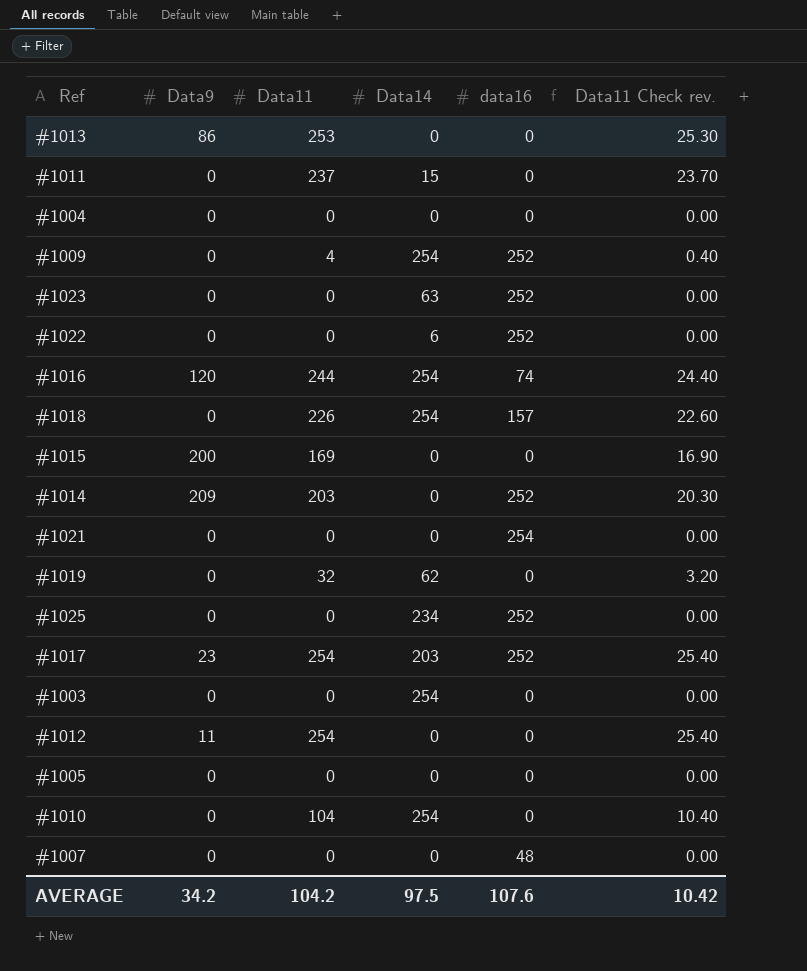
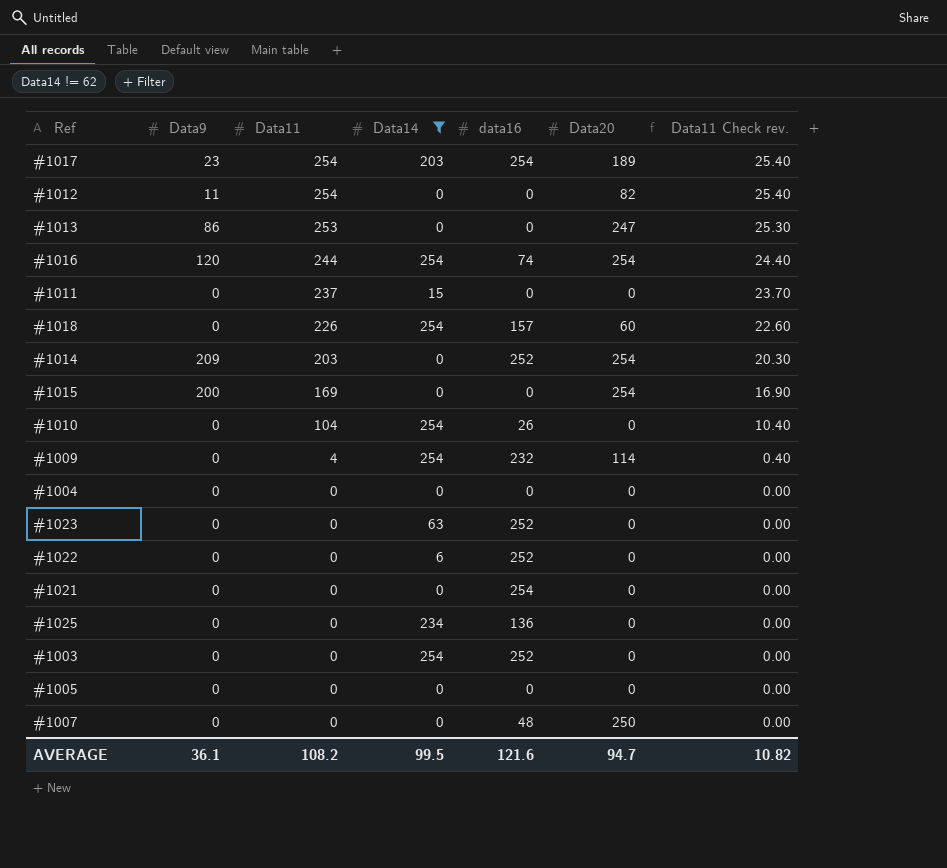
filter: none -> Data14 != 62
row order: none -> Data11 descending
column Data20 | position: none -> 6
#1017 | data16: 252 -> 254
#1010 | data16: 0 -> 26
#1009 | data16: 252 -> 232
#1025 | data16: 252 -> 136
#1003 | data16: 0 -> 252
AVERAGE | Data9: 34.2 -> 36.1
AVERAGE | Data11: 104.2 -> 108.2
AVERAGE | Data14: 97.5 -> 99.5
AVERAGE | data16: 107.6 -> 121.6
AVERAGE | Data11 Check rev.: 10.42 -> 10.82

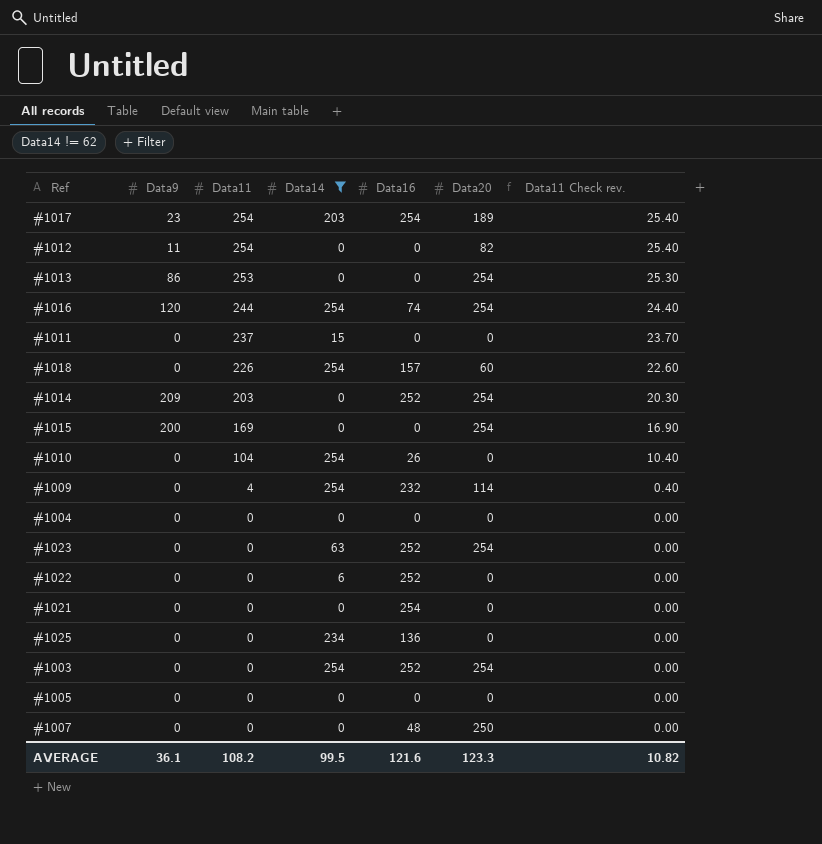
column name: data16 -> Data16
#1013 | Data20: 247 -> 254
#1023 | Data20: 0 -> 254
#1003 | Data20: 0 -> 254
AVERAGE | Data20: 94.7 -> 123.3

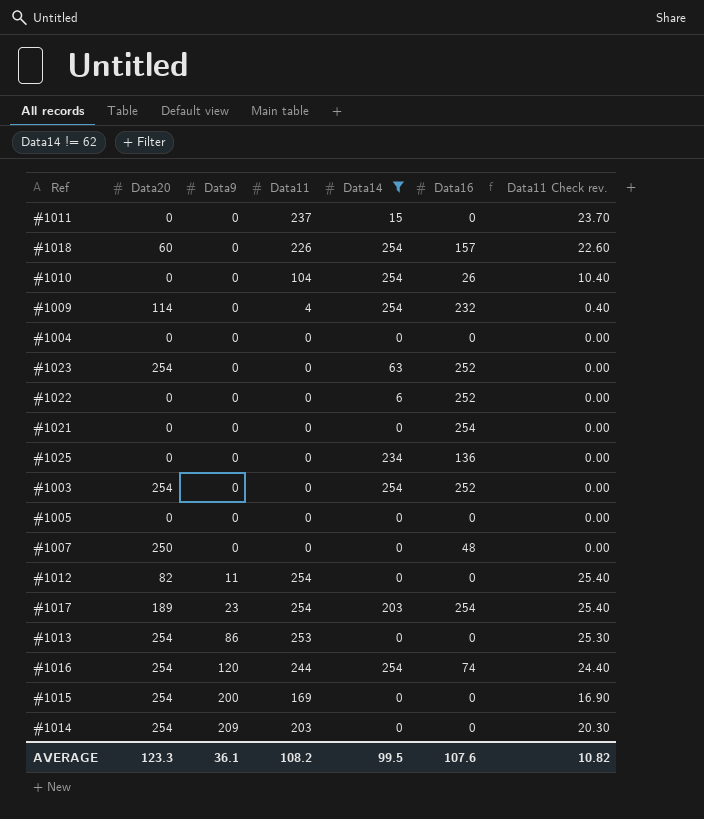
row order: Data11 descending -> Data9 ascending
column Data20 | position: 6 -> 2
#1014 | Data16: 252 -> 0
AVERAGE | Data16: 121.6 -> 107.6

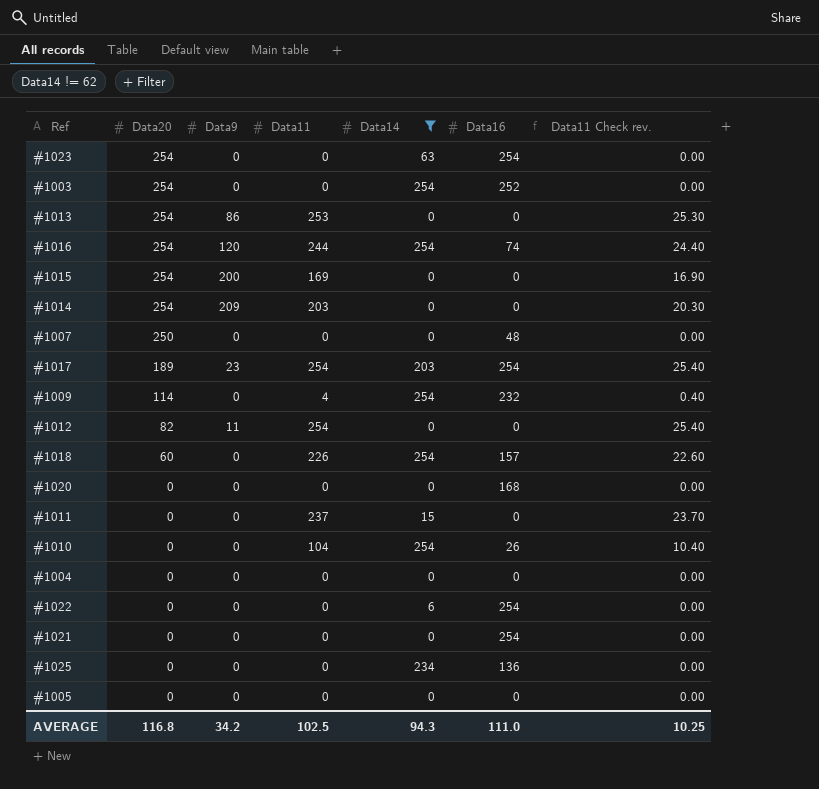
row order: Data9 ascending -> Data20 descending
#1023 | Data16: 252 -> 254
row #1020: none -> 0 | 0 | 0 | 0 | 168 | 0.00
#1022 | Data16: 252 -> 254
AVERAGE | Data20: 123.3 -> 116.8
AVERAGE | Data9: 36.1 -> 34.2
AVERAGE | Data11: 108.2 -> 102.5
AVERAGE | Data14: 99.5 -> 94.3
AVERAGE | Data16: 107.6 -> 111.0
AVERAGE | Data11 Check rev.: 10.82 -> 10.25

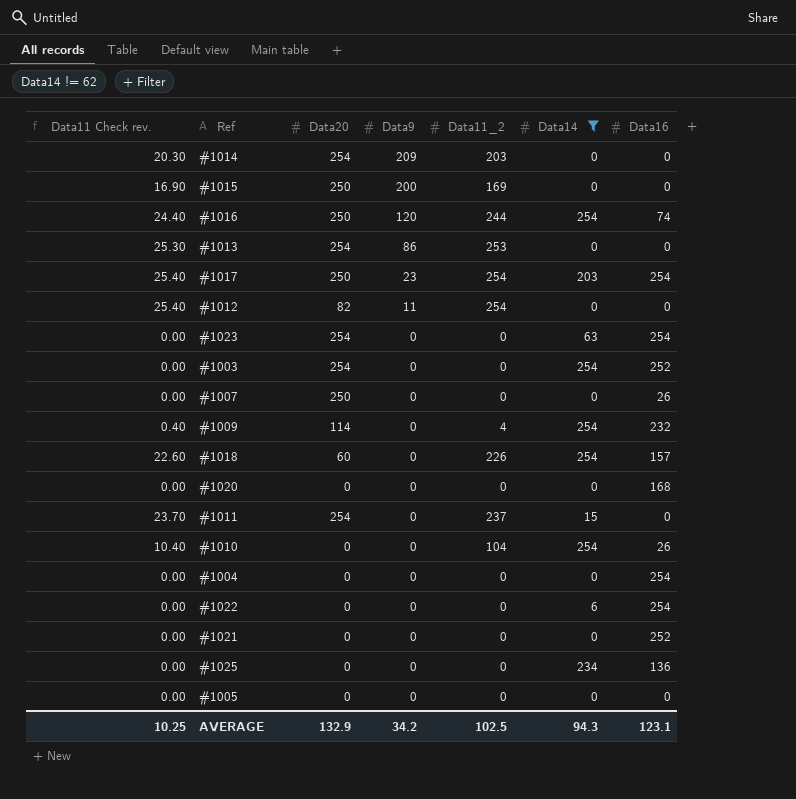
row order: Data20 descending -> Data9 descending
column Data11 Check rev. | position: 7 -> 1
column name: Data11 -> Data11_2
#1015 | Data20: 254 -> 250
#1016 | Data20: 254 -> 250
#1017 | Data20: 189 -> 250
#1007 | Data16: 48 -> 26
#1011 | Data20: 0 -> 254
#1004 | Data16: 0 -> 254
#1021 | Data16: 254 -> 252
AVERAGE | Data20: 116.8 -> 132.9
AVERAGE | Data16: 111.0 -> 123.1

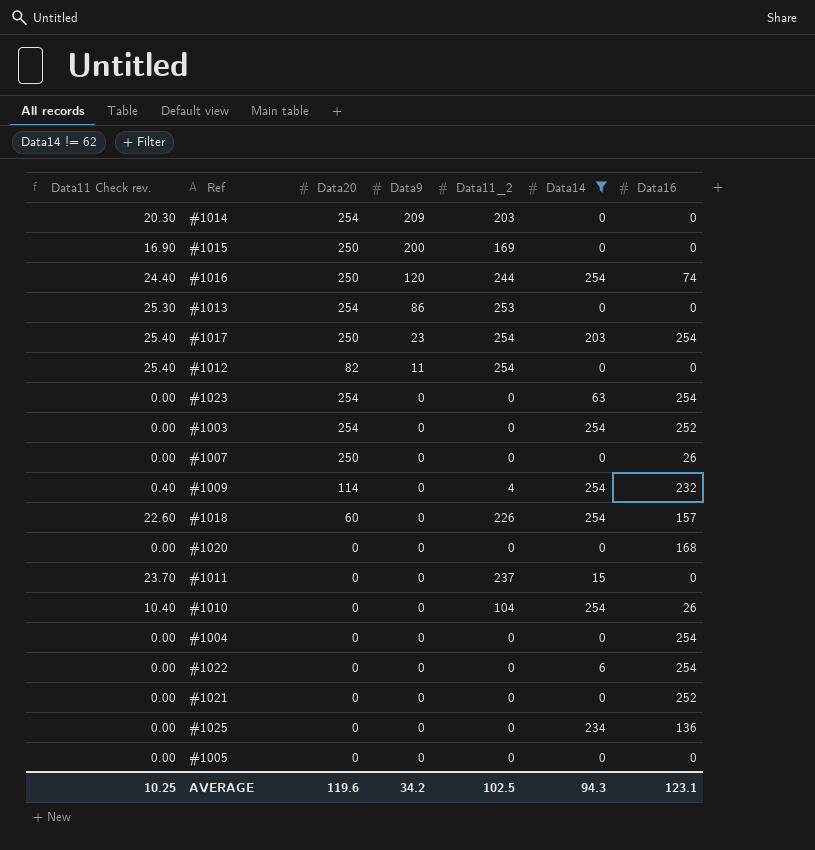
#1011 | Data20: 254 -> 0
AVERAGE | Data20: 132.9 -> 119.6

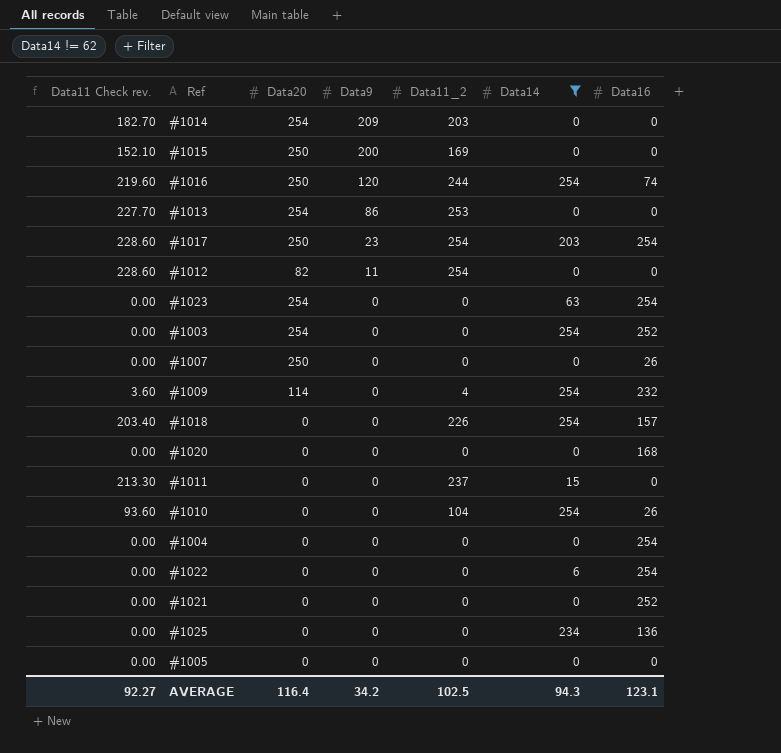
column Data11 Check rev. | formula: [Data11_2] * 0.1 -> [Data11_2] * 0.9
#1018 | Data20: 60 -> 0
AVERAGE | Data11 Check rev.: 10.25 -> 92.27
AVERAGE | Data20: 119.6 -> 116.4

